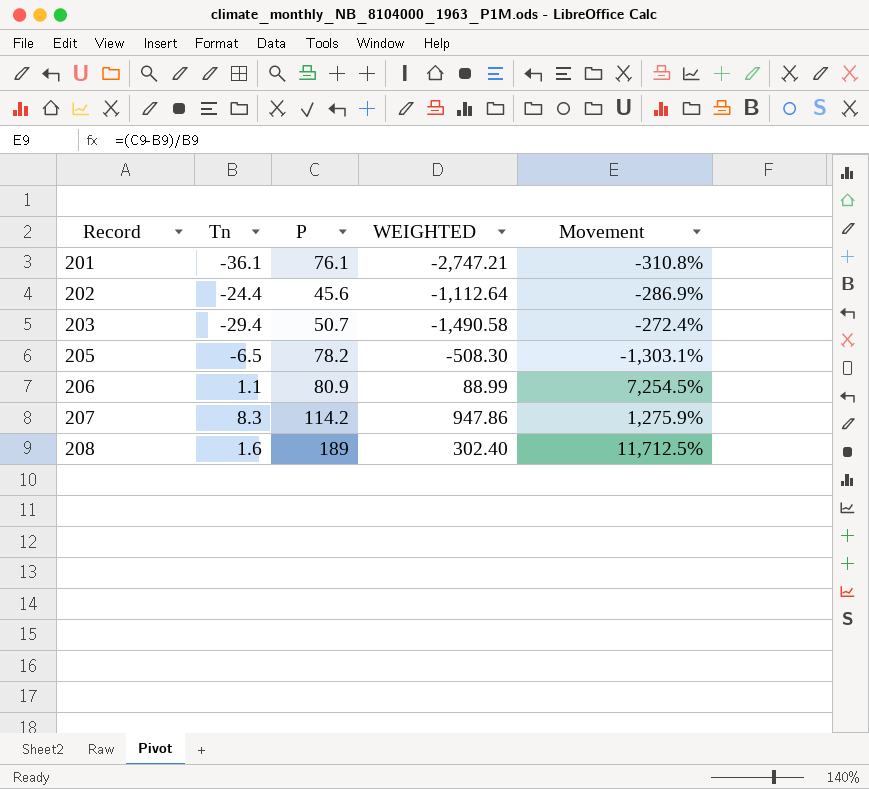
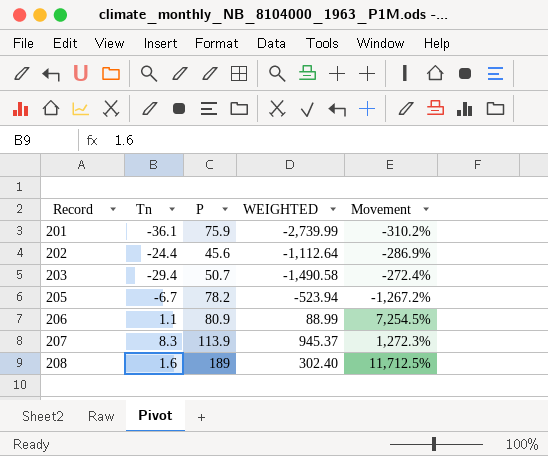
201 | P: 76.1 -> 75.9
201 | WEIGHTED: -2,747.21 -> -2,739.99
201 | Movement: -310.8% -> -310.2%
205 | Tn: -6.5 -> -6.7
205 | WEIGHTED: -508.30 -> -523.94
205 | Movement: -1,303.1% -> -1,267.2%
207 | P: 114.2 -> 113.9
207 | WEIGHTED: 947.86 -> 945.37
207 | Movement: 1,275.9% -> 1,272.3%

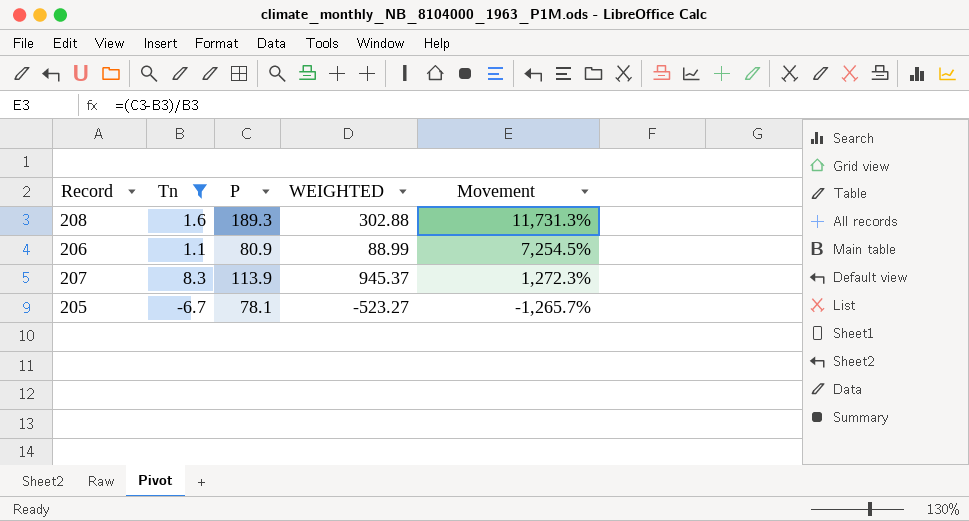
filter: none -> Tn >= -6.7
row order: Record ascending -> Movement descending
208 | P: 189 -> 189.3
208 | WEIGHTED: 302.40 -> 302.88
208 | Movement: 11,712.5% -> 11,731.3%
205 | P: 78.2 -> 78.1
205 | WEIGHTED: -523.94 -> -523.27
205 | Movement: -1,267.2% -> -1,265.7%

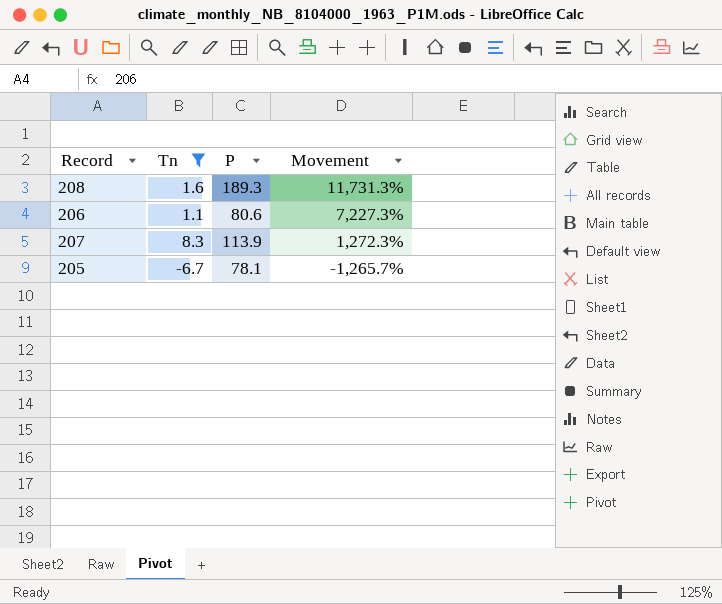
column WEIGHTED | formula: [Tn] * [P] -> none
206 | P: 80.9 -> 80.6
206 | Movement: 7,254.5% -> 7,227.3%

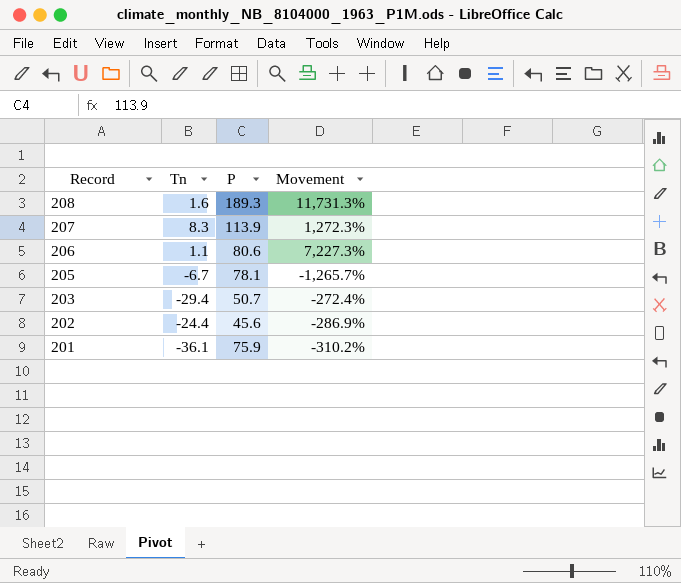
filter: Tn >= -6.7 -> none
row order: Movement descending -> Record descending

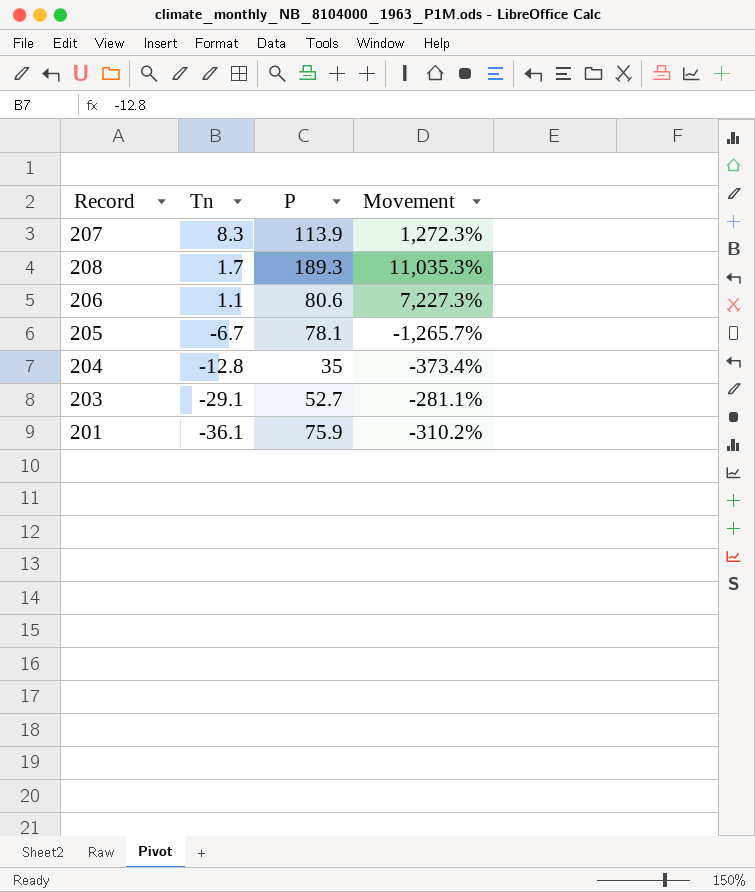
row order: Record descending -> Tn descending
row 202: -24.4 | 45.6 | -286.9% -> none
208 | Tn: 1.6 -> 1.7
208 | Movement: 11,731.3% -> 11,035.3%
row 204: none -> -12.8 | 35 | -373.4%
203 | Tn: -29.4 -> -29.1
203 | P: 50.7 -> 52.7
203 | Movement: -272.4% -> -281.1%

